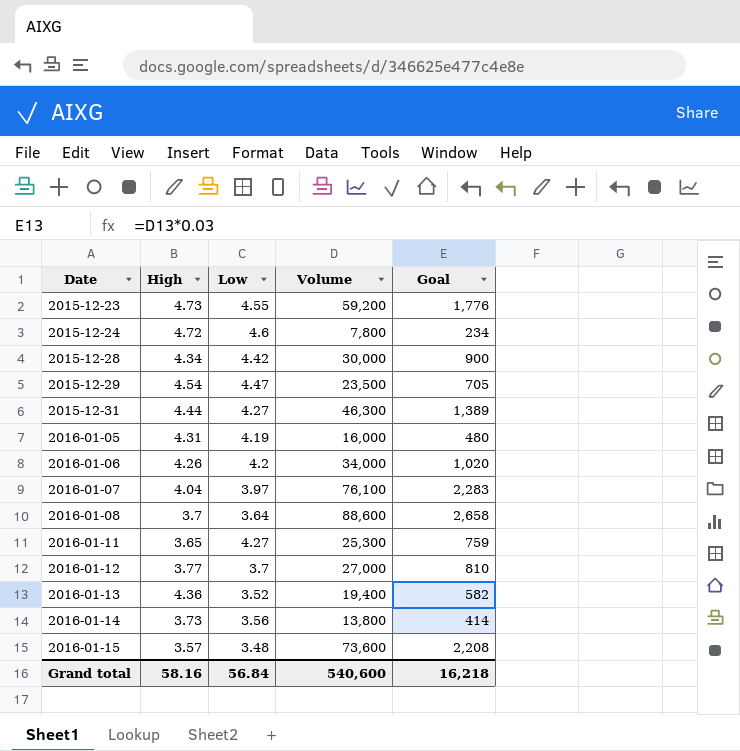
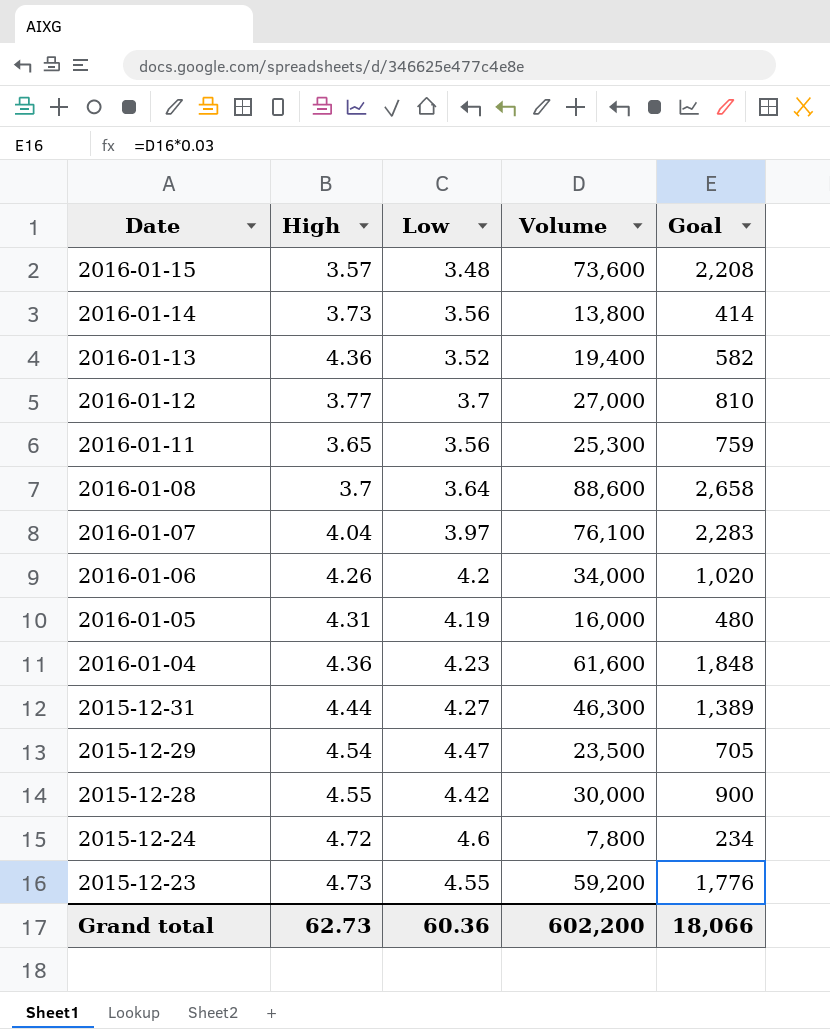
row order: Date ascending -> Date descending
2016-01-11 | Low: 4.27 -> 3.56
row 2016-01-04: none -> 4.36 | 4.23 | 61,600 | 1,848
2015-12-28 | High: 4.34 -> 4.55
Grand total | High: 58.16 -> 62.73
Grand total | Low: 56.84 -> 60.36
Grand total | Volume: 540,600 -> 602,200
Grand total | Goal: 16,218 -> 18,066

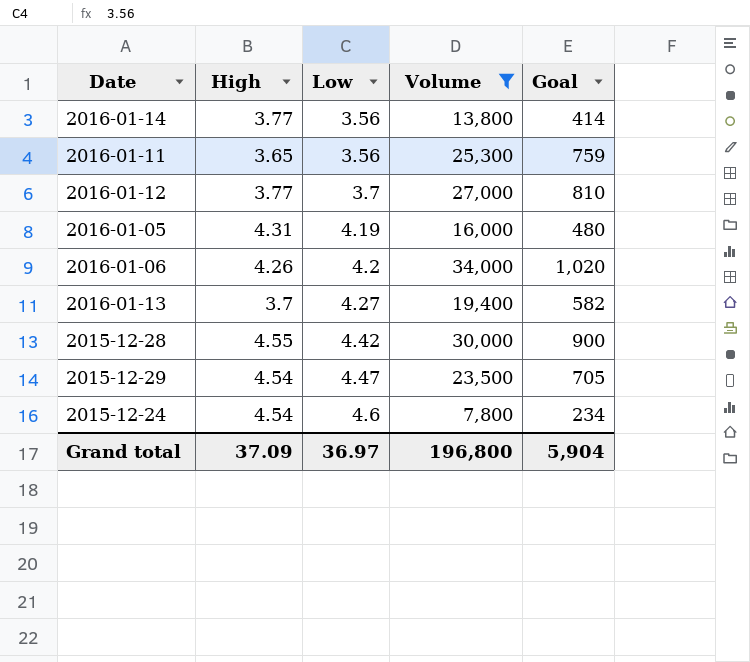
filter: none -> Volume <= 34,000
row order: Date descending -> Low ascending
2016-01-14 | High: 3.73 -> 3.77
2016-01-13 | High: 4.36 -> 3.7
2016-01-13 | Low: 3.52 -> 4.27
2015-12-24 | High: 4.72 -> 4.54
Grand total | High: 62.73 -> 37.09
Grand total | Low: 60.36 -> 36.97
Grand total | Volume: 602,200 -> 196,800
Grand total | Goal: 18,066 -> 5,904

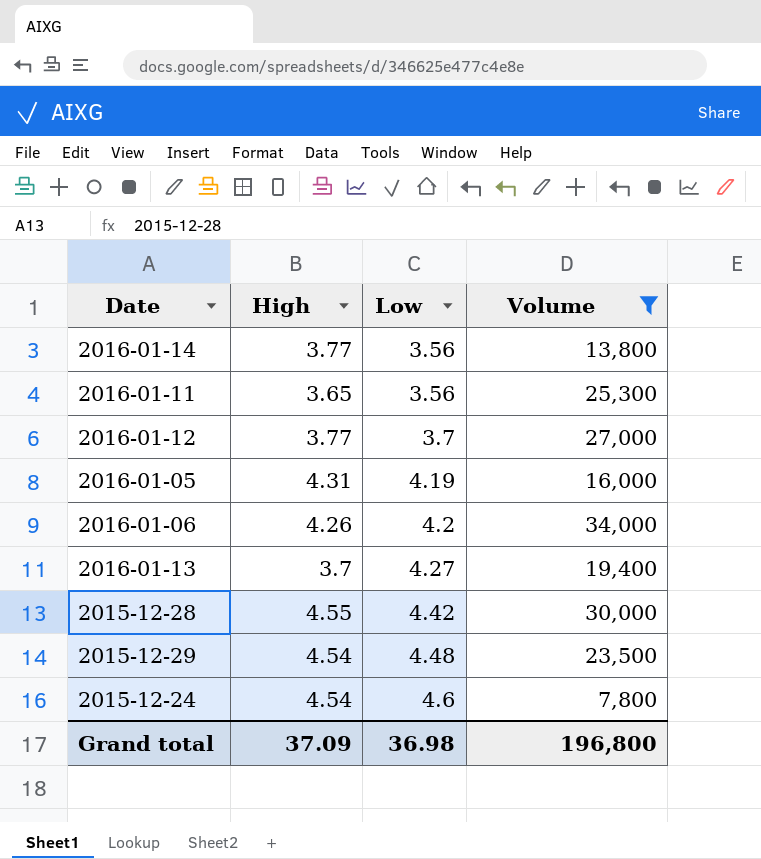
column Goal | formula: [Volume] * 0.03 -> none
2015-12-29 | Low: 4.47 -> 4.48
Grand total | Low: 36.97 -> 36.98

